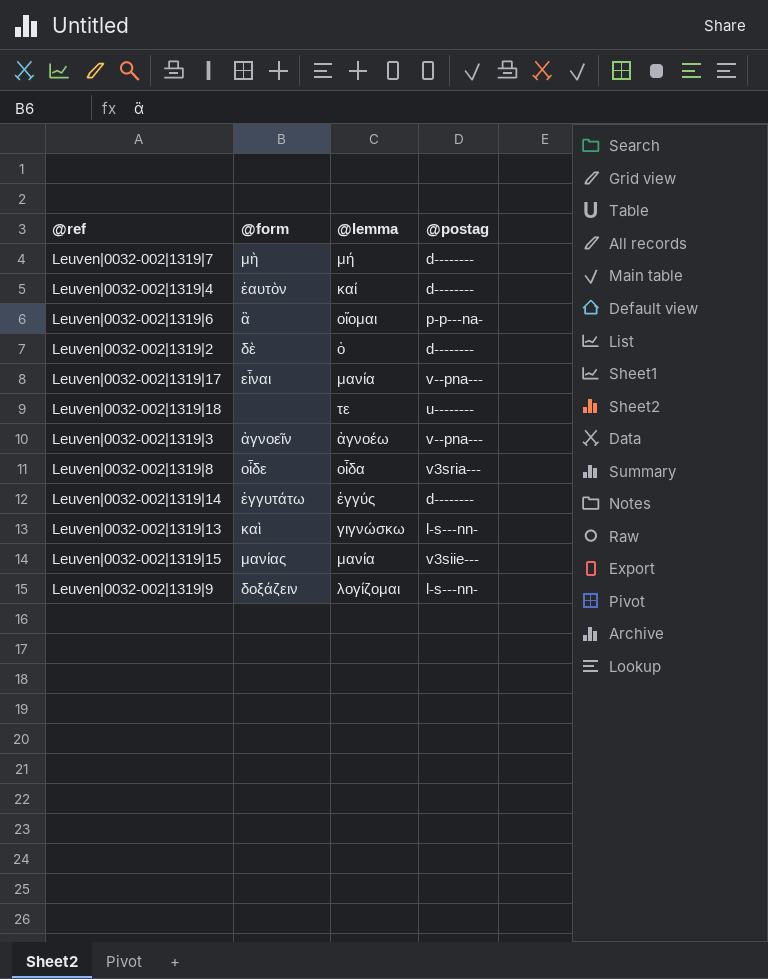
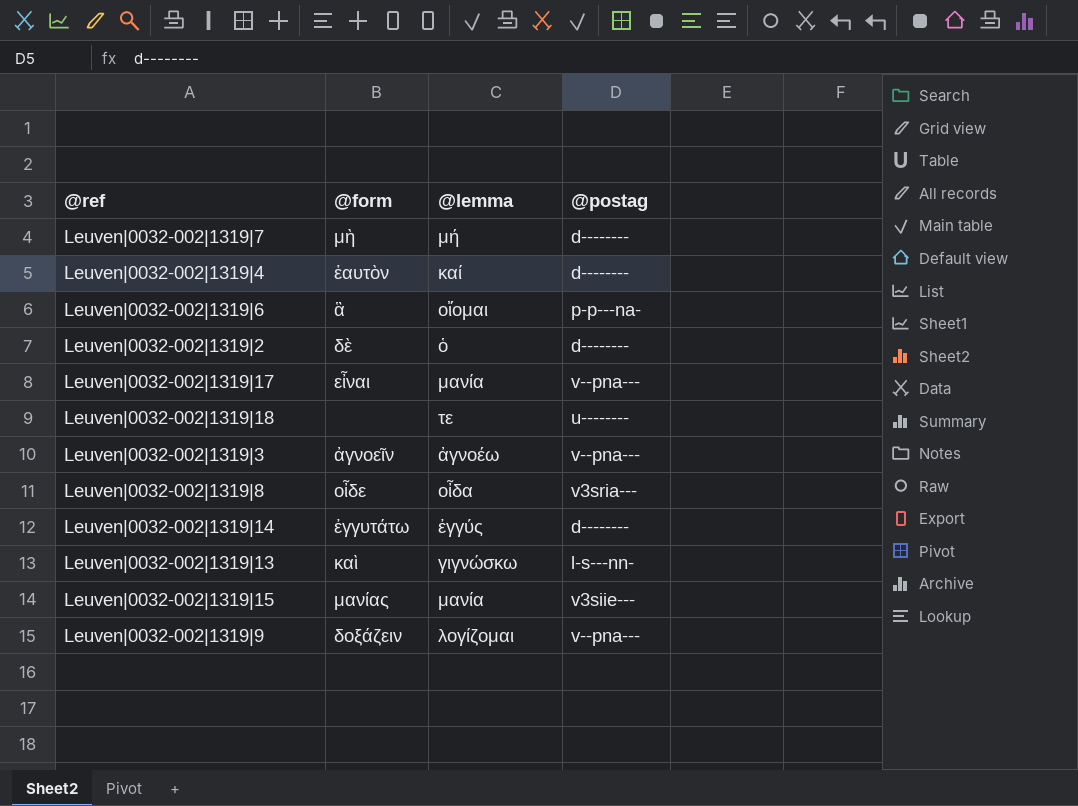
Leuven|0032-002|1319|9 | @postag: l-s---nn- -> v--pna---

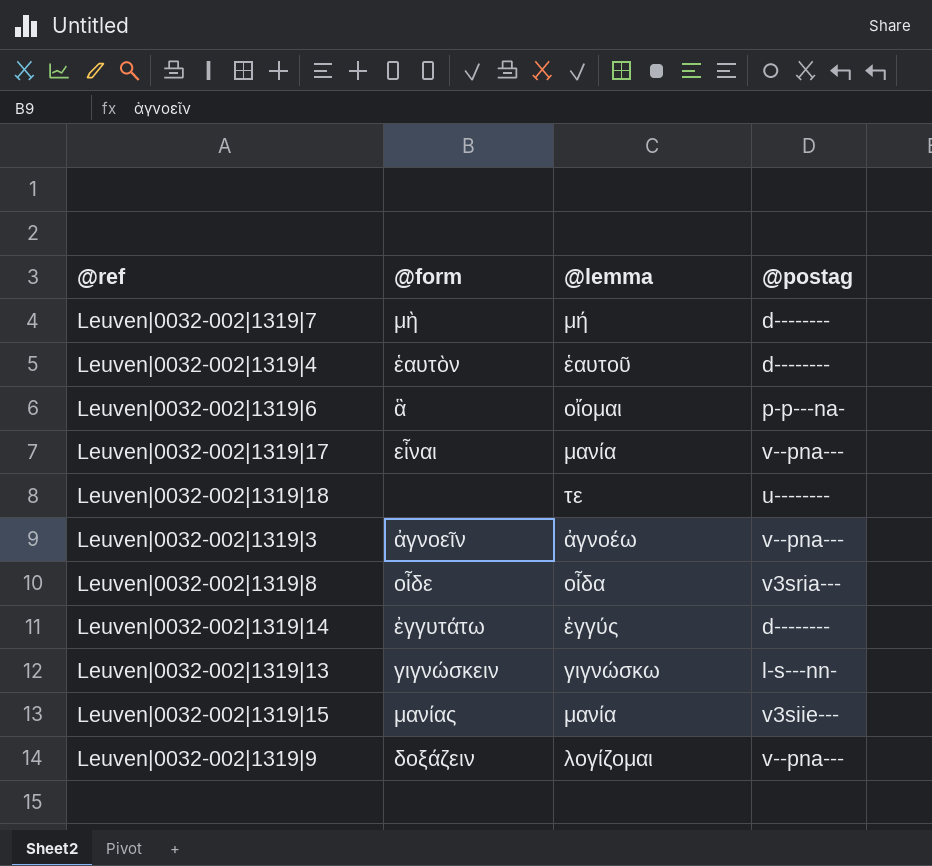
row Leuven|0032-002|1319|2: δὲ | ὁ | d-------- -> none
Leuven|0032-002|1319|4 | @lemma: καί -> ἑαυτοῦ
Leuven|0032-002|1319|13 | @form: καὶ -> γιγνώσκειν

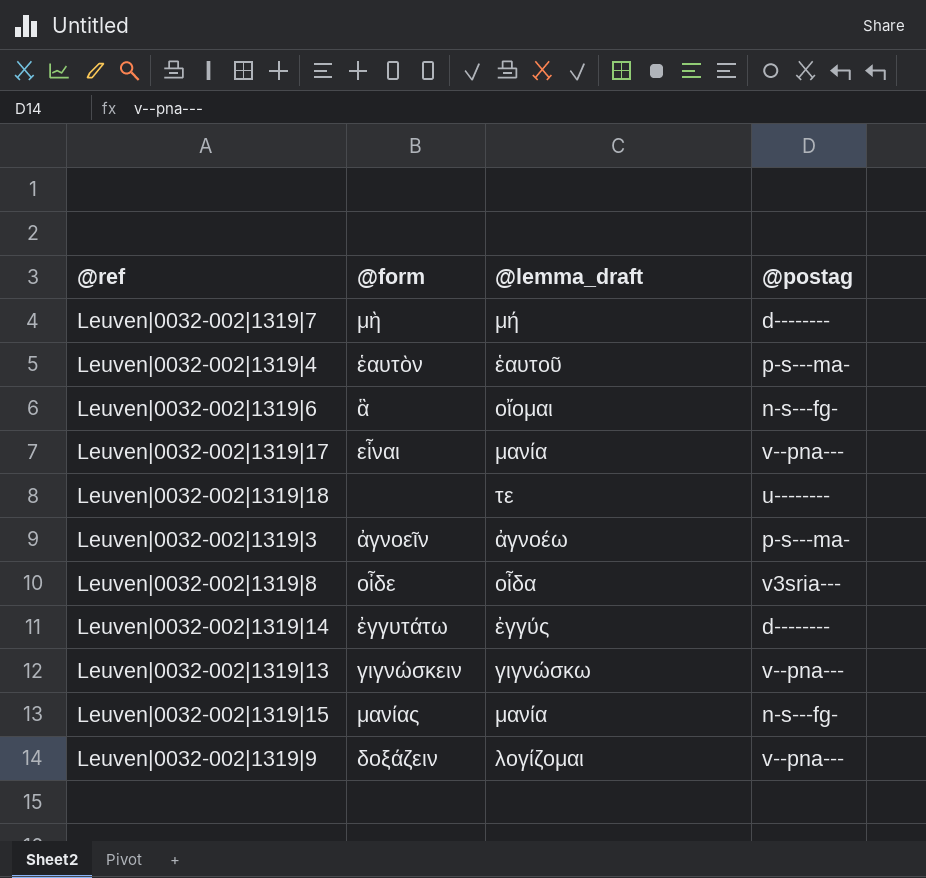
column name: @lemma -> @lemma_draft
Leuven|0032-002|1319|4 | @postag: d-------- -> p-s---ma-
Leuven|0032-002|1319|6 | @postag: p-p---na- -> n-s---fg-
Leuven|0032-002|1319|3 | @postag: v--pna--- -> p-s---ma-
Leuven|0032-002|1319|13 | @postag: l-s---nn- -> v--pna---
Leuven|0032-002|1319|15 | @postag: v3siie--- -> n-s---fg-

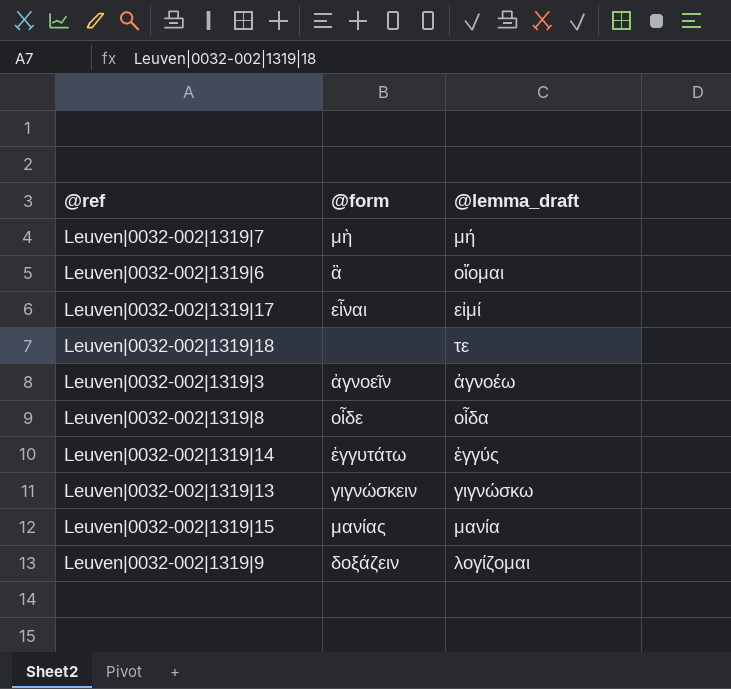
column @postag | position: 4 -> none
row Leuven|0032-002|1319|4: ἑαυτὸν | ἑαυτοῦ | p-s---ma- -> none
Leuven|0032-002|1319|17 | @lemma_draft: μανία -> εἰμί

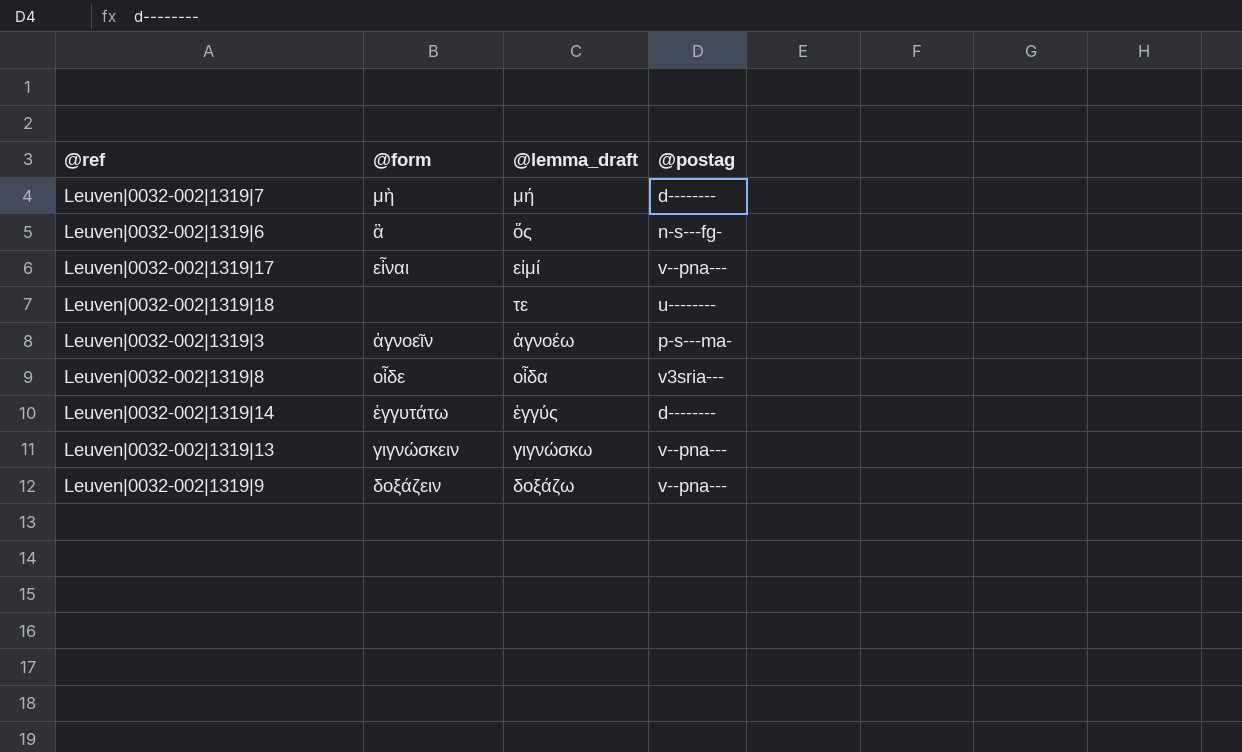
column @postag | position: none -> 4
row Leuven|0032-002|1319|15: μανίας | μανία -> none
Leuven|0032-002|1319|6 | @lemma_draft: οἴομαι -> ὅς
Leuven|0032-002|1319|9 | @lemma_draft: λογίζομαι -> δοξάζω

